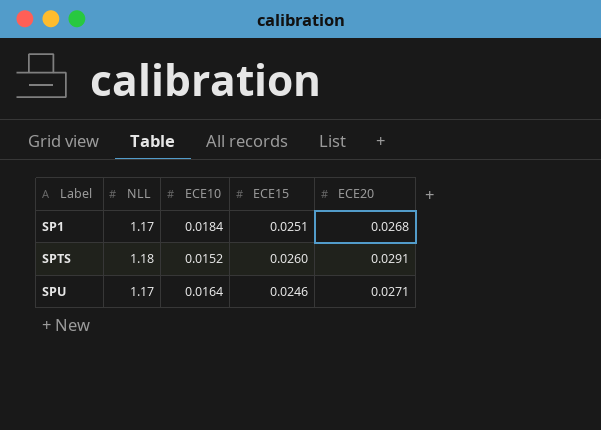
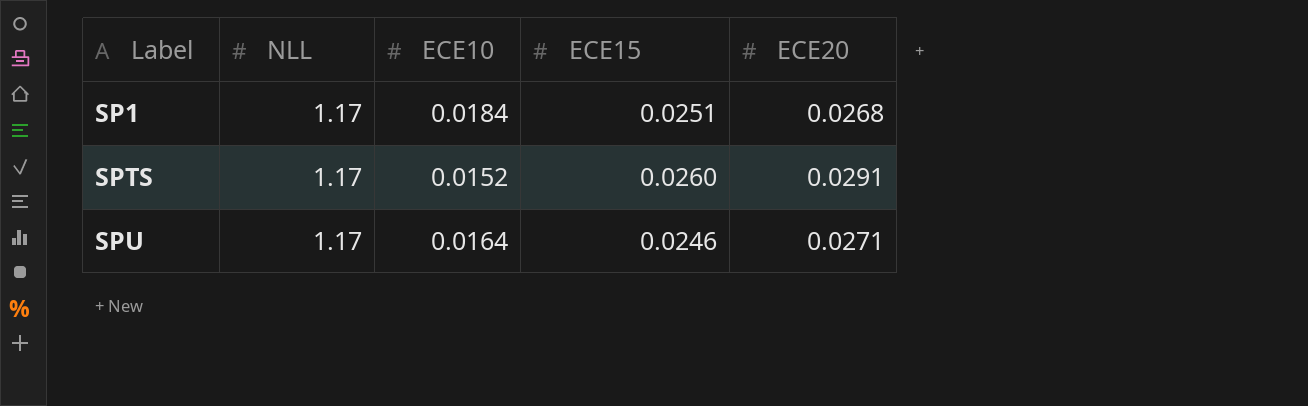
SPTS | NLL: 1.18 -> 1.17

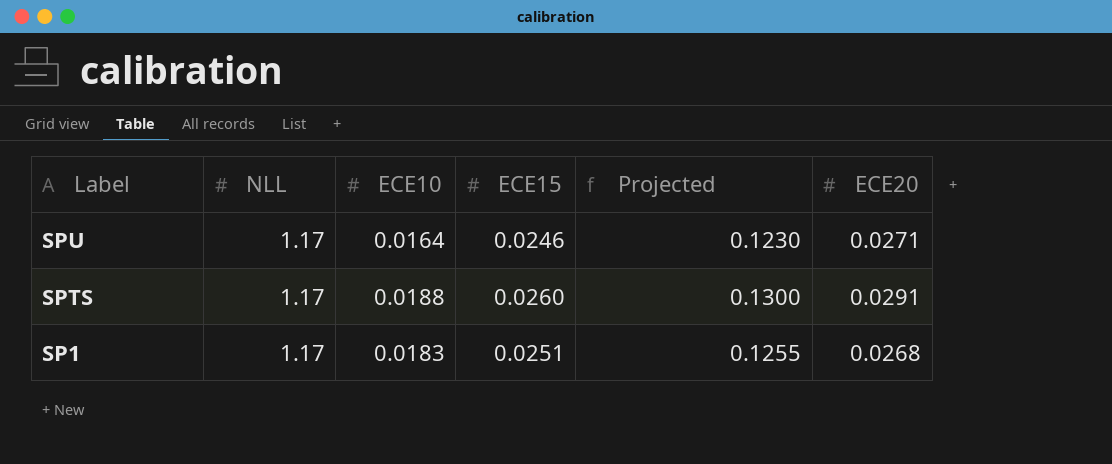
row order: Label ascending -> Label descending
column Projected | formula: none -> [ECE15] * 5
SPTS | ECE10: 0.0152 -> 0.0188
SP1 | ECE10: 0.0184 -> 0.0183

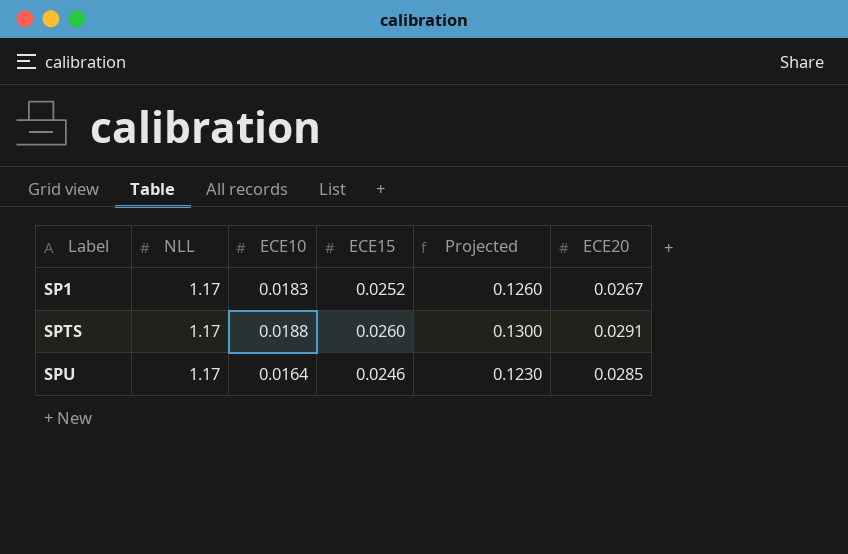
row order: Label descending -> Label ascending
SP1 | ECE15: 0.0251 -> 0.0252
SP1 | Projected: 0.1255 -> 0.1260
SP1 | ECE20: 0.0268 -> 0.0267
SPU | ECE20: 0.0271 -> 0.0285

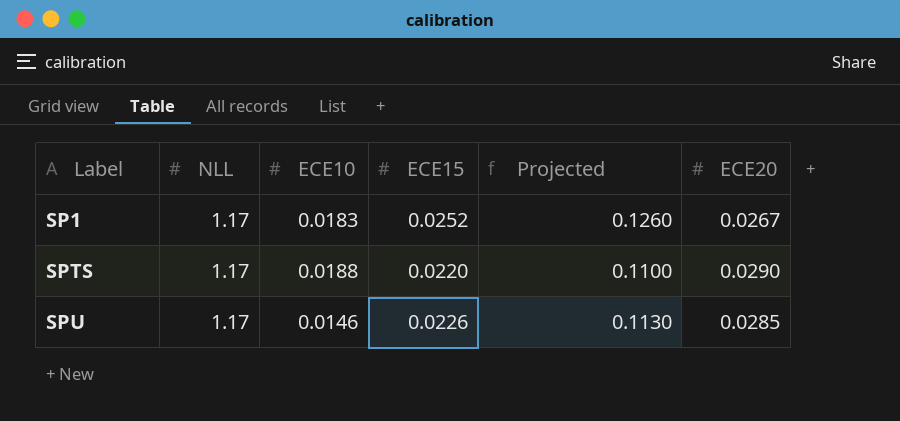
SPTS | ECE15: 0.0260 -> 0.0220
SPTS | Projected: 0.1300 -> 0.1100
SPTS | ECE20: 0.0291 -> 0.0290
SPU | ECE10: 0.0164 -> 0.0146
SPU | ECE15: 0.0246 -> 0.0226
SPU | Projected: 0.1230 -> 0.1130

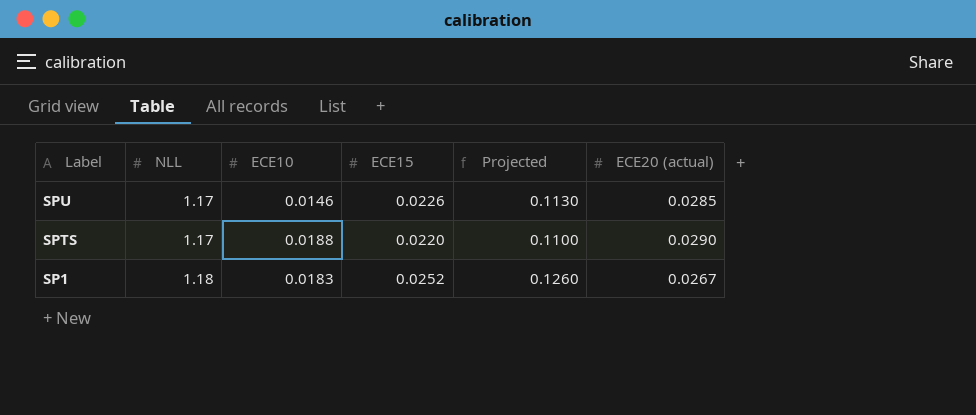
row order: Label ascending -> Label descending
column name: ECE20 -> ECE20 (actual)
SP1 | NLL: 1.17 -> 1.18

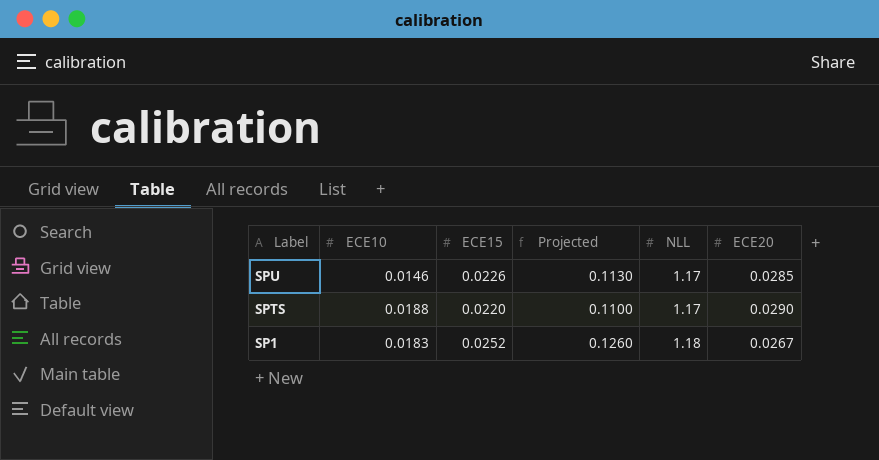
column NLL | position: 2 -> 5
column name: ECE20 (actual) -> ECE20

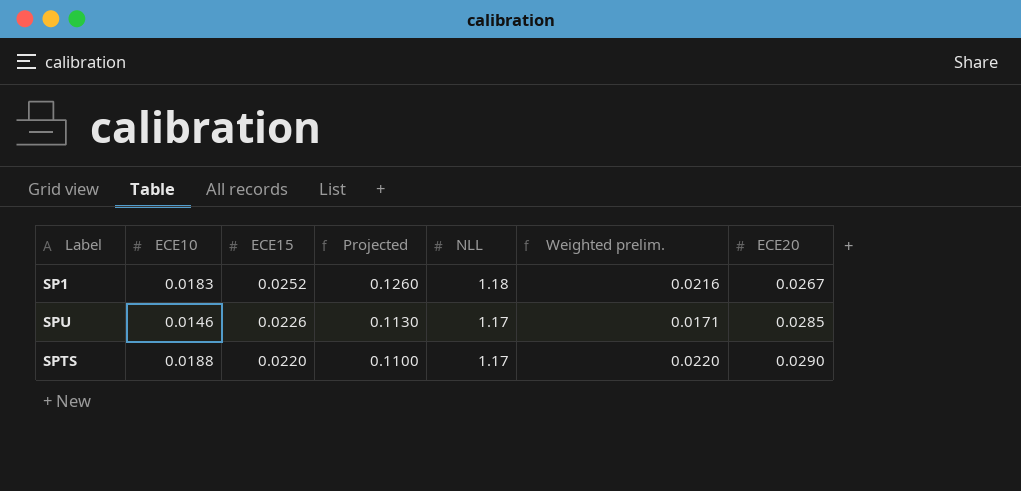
row order: Label descending -> ECE15 descending
column Weighted prelim. | formula: none -> [ECE10] * [NLL]

